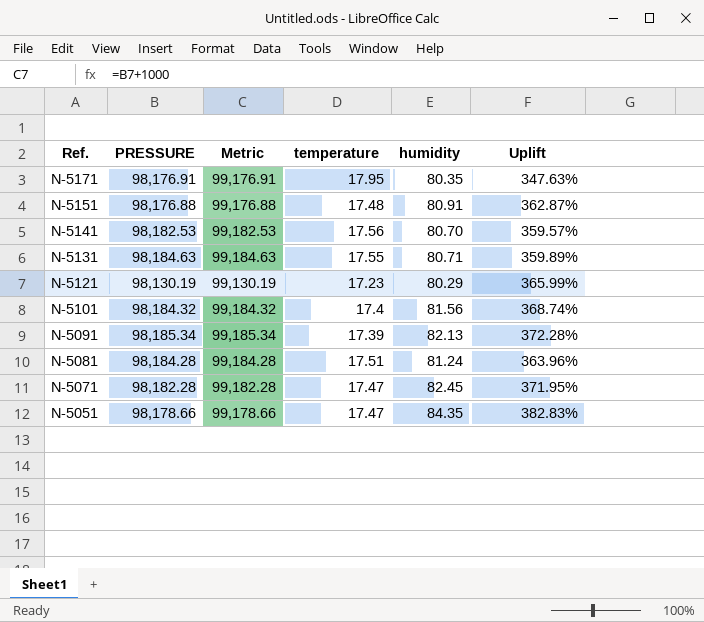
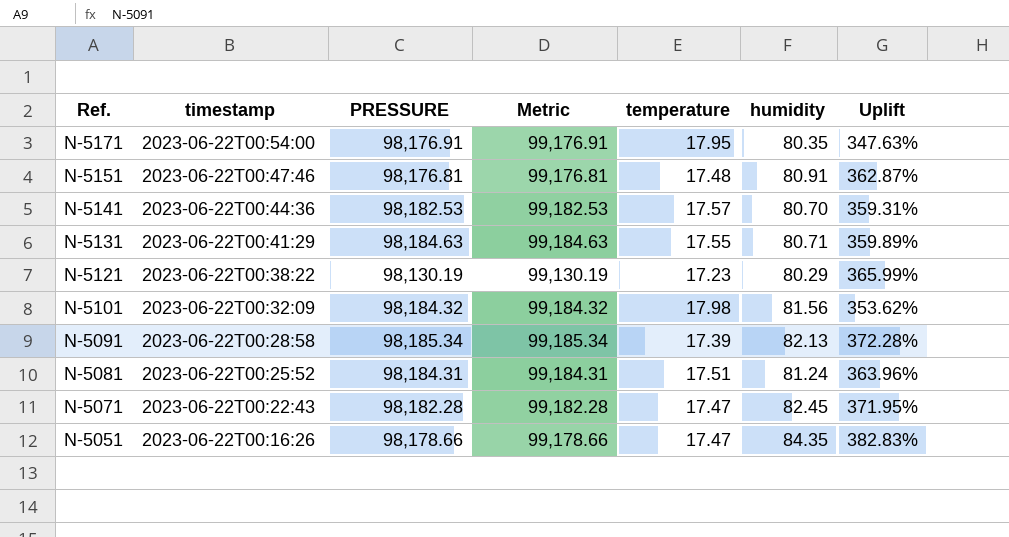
column timestamp | position: none -> 2
N-5151 | PRESSURE: 98,176.88 -> 98,176.81
N-5151 | Metric: 99,176.88 -> 99,176.81
N-5141 | temperature: 17.56 -> 17.57
N-5141 | Uplift: 359.57% -> 359.31%
N-5101 | temperature: 17.4 -> 17.98
N-5101 | Uplift: 368.74% -> 353.62%
N-5081 | PRESSURE: 98,184.28 -> 98,184.31
N-5081 | Metric: 99,184.28 -> 99,184.31

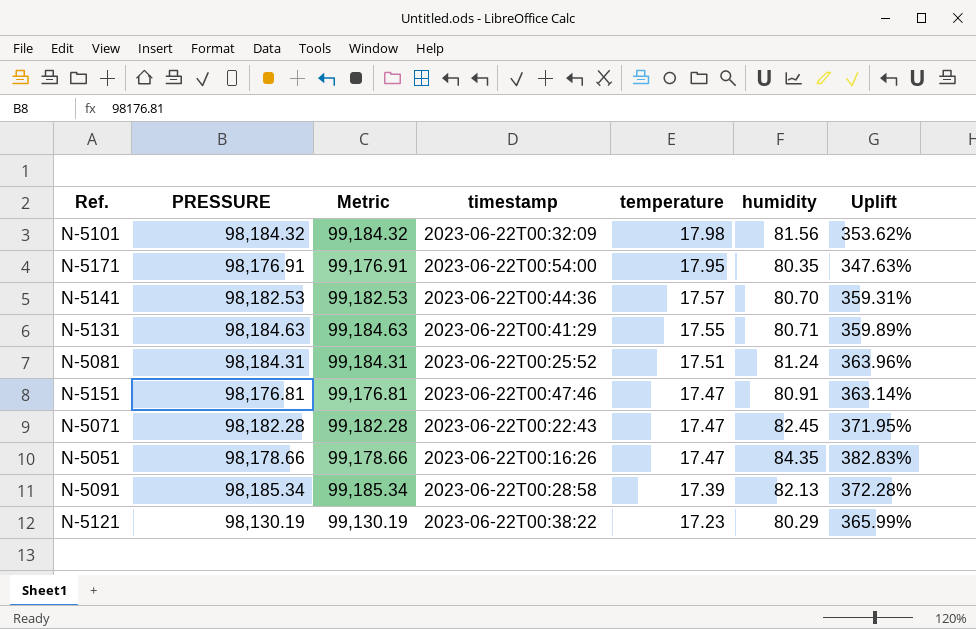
row order: Ref. descending -> temperature descending
column timestamp | position: 2 -> 4
N-5151 | temperature: 17.48 -> 17.47
N-5151 | Uplift: 362.87% -> 363.14%

